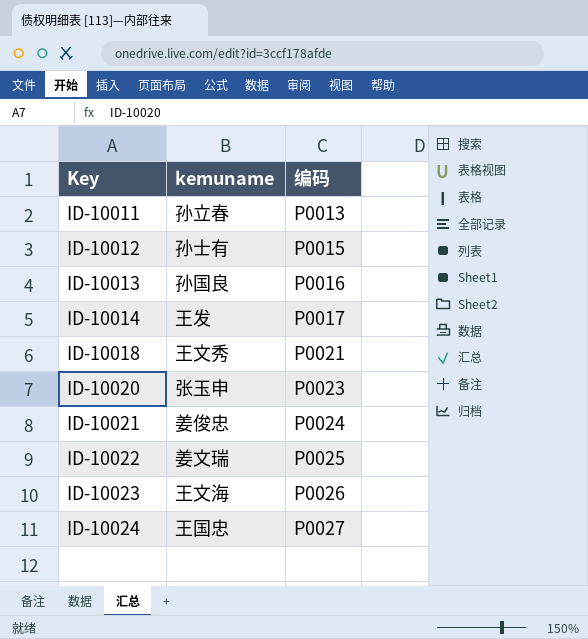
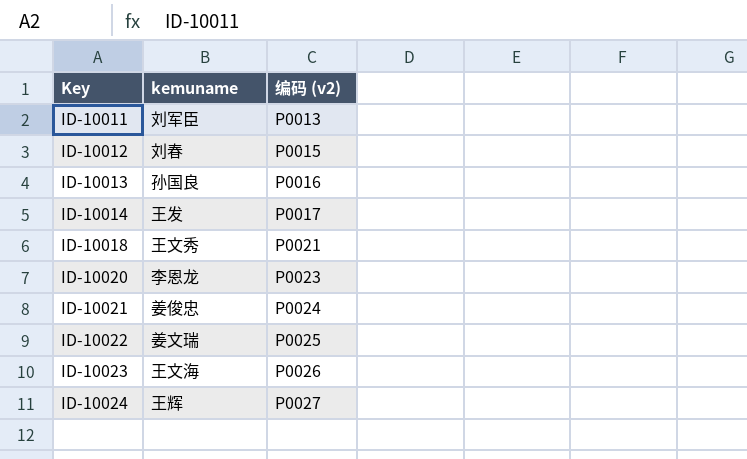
column name: 编码 -> 编码 (v2)
ID-10011 | kemuname: 孙立春 -> 刘军臣
ID-10012 | kemuname: 孙士有 -> 刘春
ID-10020 | kemuname: 张玉申 -> 李恩龙
ID-10024 | kemuname: 王国忠 -> 王辉

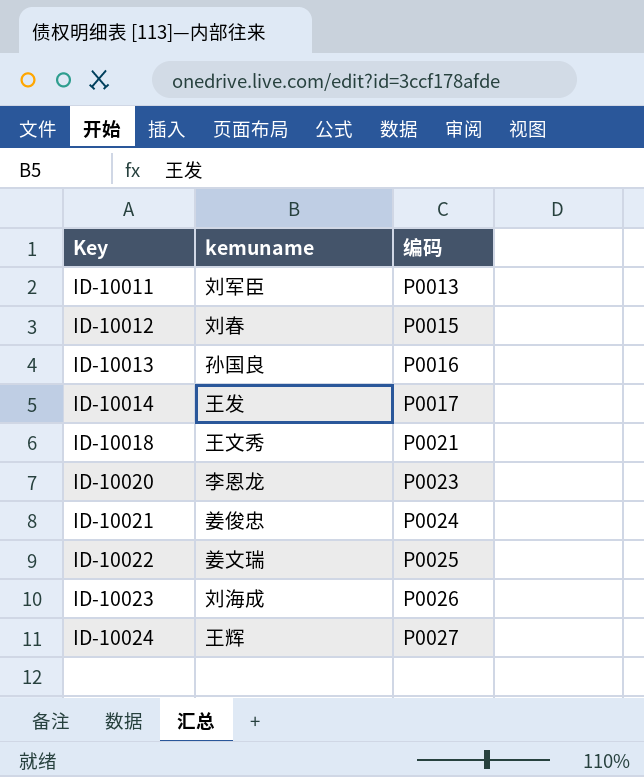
column name: 编码 (v2) -> 编码
ID-10023 | kemuname: 王文海 -> 刘海成

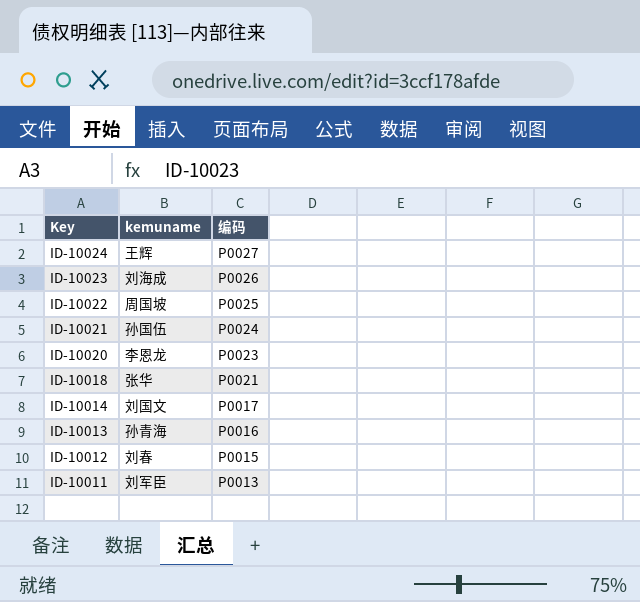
row order: Key ascending -> Key descending
ID-10022 | kemuname: 姜文瑞 -> 周国坡
ID-10021 | kemuname: 姜俊忠 -> 孙国伍
ID-10018 | kemuname: 王文秀 -> 张华
ID-10014 | kemuname: 王发 -> 刘国文
ID-10013 | kemuname: 孙国良 -> 孙青海

